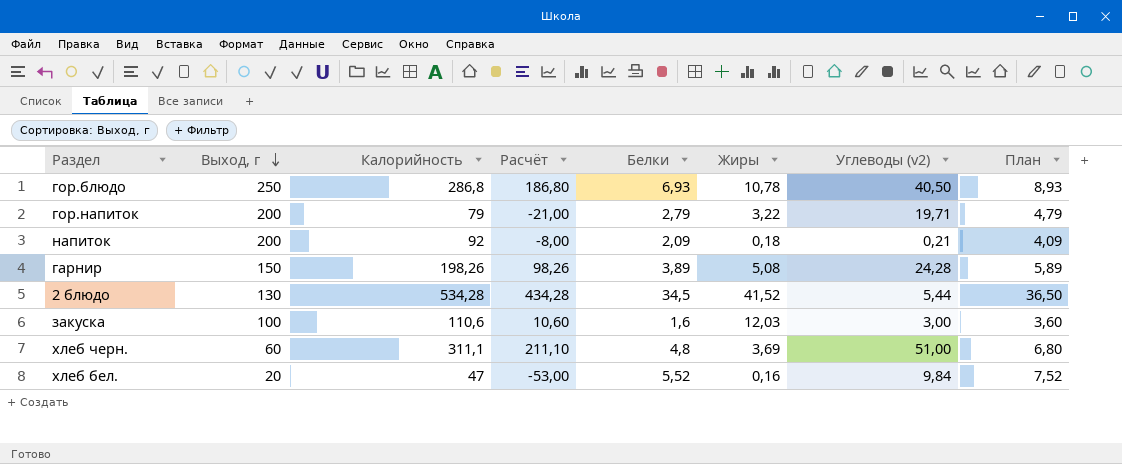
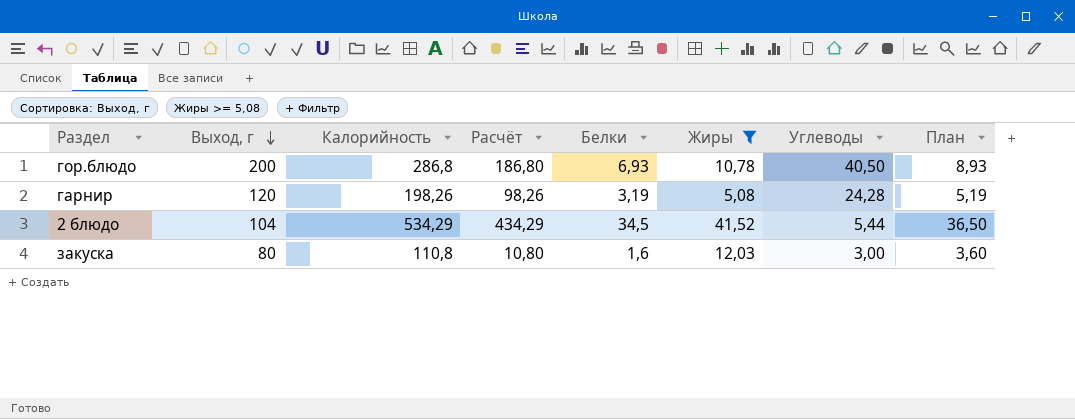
filter: none -> Жиры >= 5,08
column name: Углеводы (v2) -> Углеводы
гор.блюдо | Выход, г: 250 -> 200
гарнир | Выход, г: 150 -> 120
гарнир | Белки: 3,89 -> 3,19
гарнир | План: 5,89 -> 5,19
2 блюдо | Выход, г: 130 -> 104
2 блюдо | Калорийность: 534,28 -> 534,29
2 блюдо | Расчёт: 434,28 -> 434,29
закуска | Выход, г: 100 -> 80
закуска | Калорийность: 110,6 -> 110,8
закуска | Расчёт: 10,60 -> 10,80

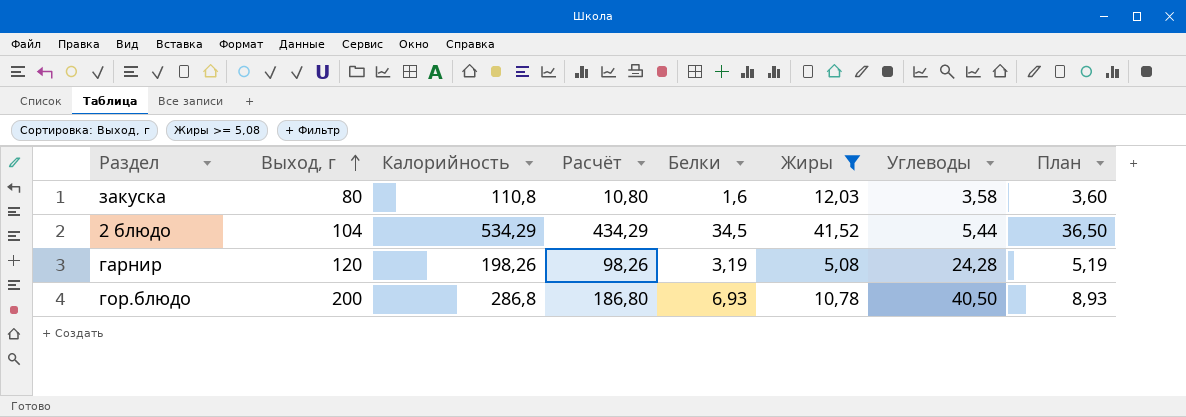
row order: Выход, г descending -> Выход, г ascending
закуска | Углеводы: 3,00 -> 3,58

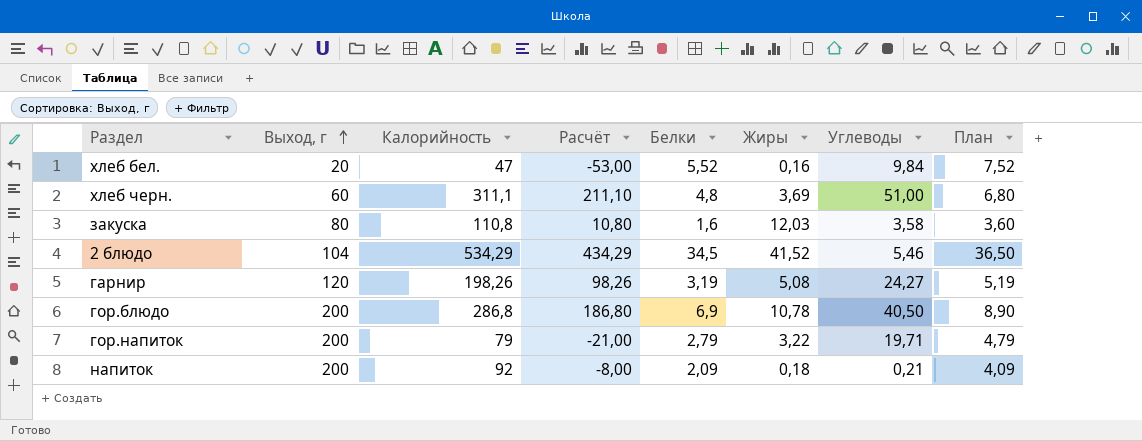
filter: Жиры >= 5,08 -> none
2 блюдо | Углеводы: 5,44 -> 5,46
гарнир | Углеводы: 24,28 -> 24,27
гор.блюдо | Белки: 6,93 -> 6,9
гор.блюдо | План: 8,93 -> 8,90

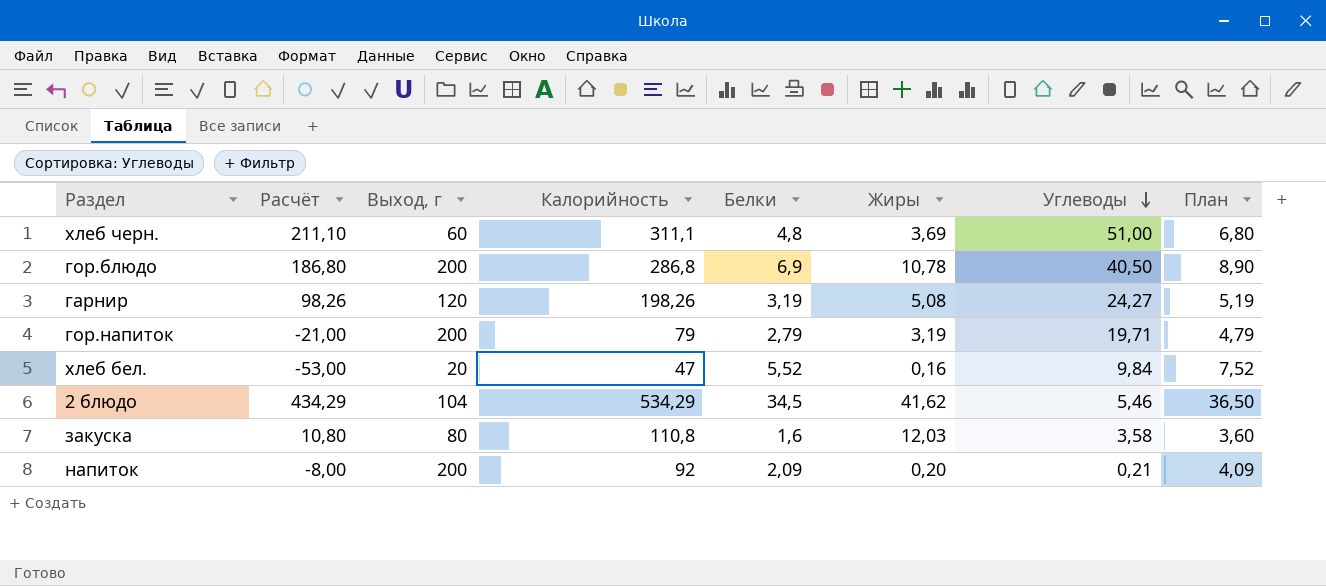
row order: Выход, г ascending -> Углеводы descending
column Расчёт | position: 4 -> 2
гор.напиток | Жиры: 3,22 -> 3,19
2 блюдо | Жиры: 41,52 -> 41,62
напиток | Жиры: 0,18 -> 0,20

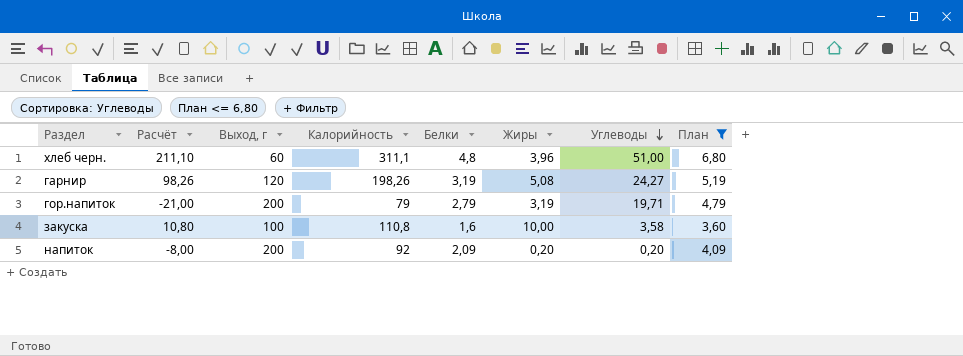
filter: none -> План <= 6,80
хлеб черн. | Жиры: 3,69 -> 3,96
закуска | Выход, г: 80 -> 100
закуска | Жиры: 12,03 -> 10,00
напиток | Углеводы: 0,21 -> 0,20

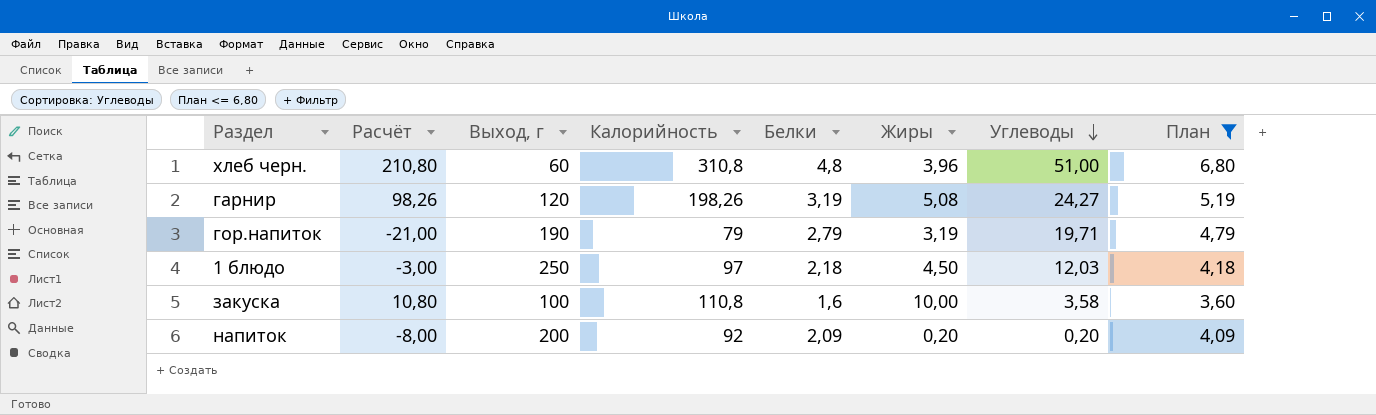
хлеб черн. | Расчёт: 211,10 -> 210,80
хлеб черн. | Калорийность: 311,1 -> 310,8
гор.напиток | Выход, г: 200 -> 190
row 1 блюдо: none -> -3,00 | 250 | 97 | 2,18 | 4,50 | 12,03 | 4,18

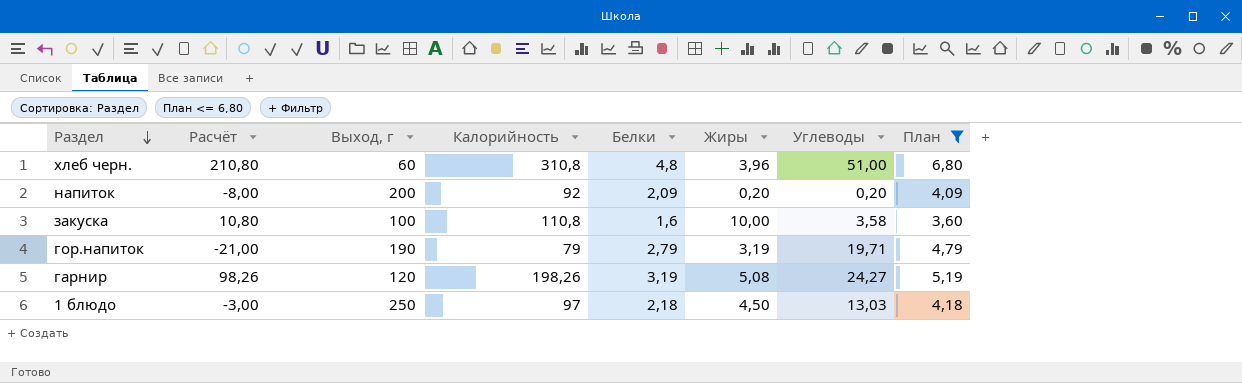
row order: Углеводы descending -> Раздел descending
1 блюдо | Углеводы: 12,03 -> 13,03

